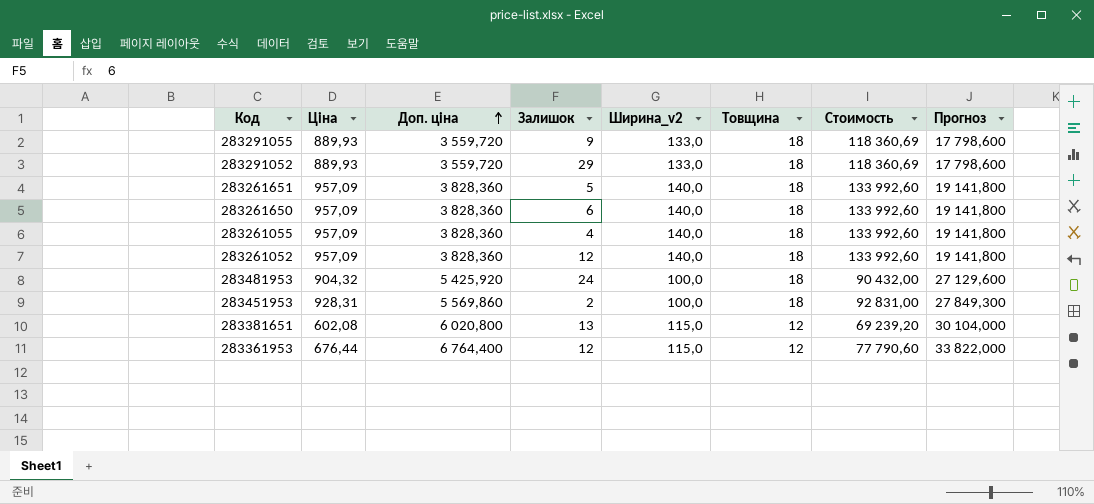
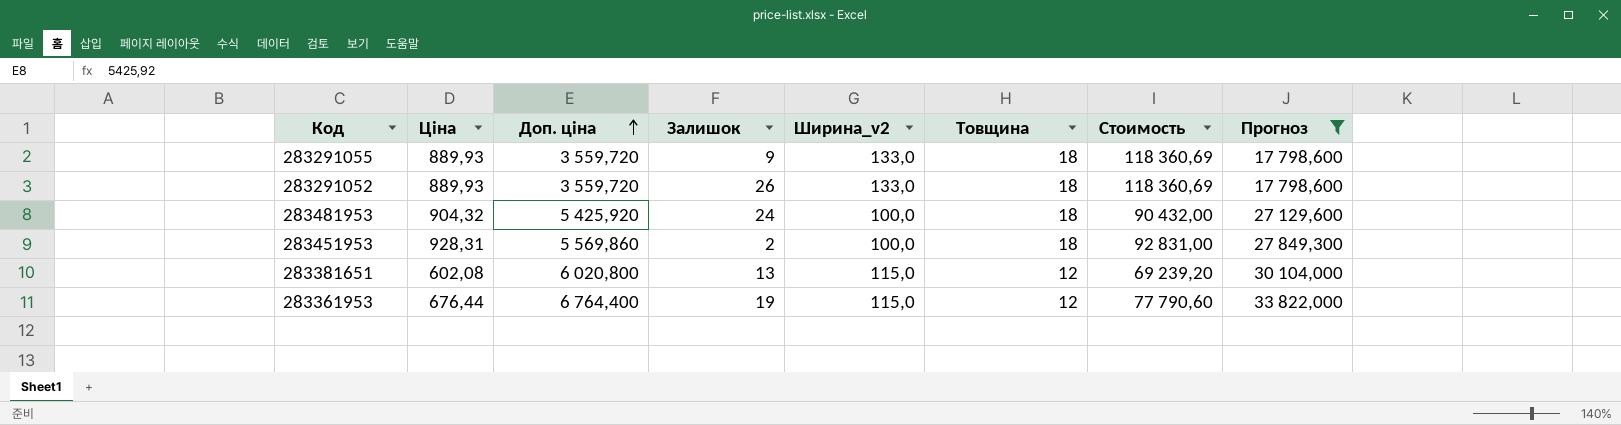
filter: none -> Прогноз != 19 141,800
283291052 | Залишок: 29 -> 26
283361953 | Залишок: 12 -> 19

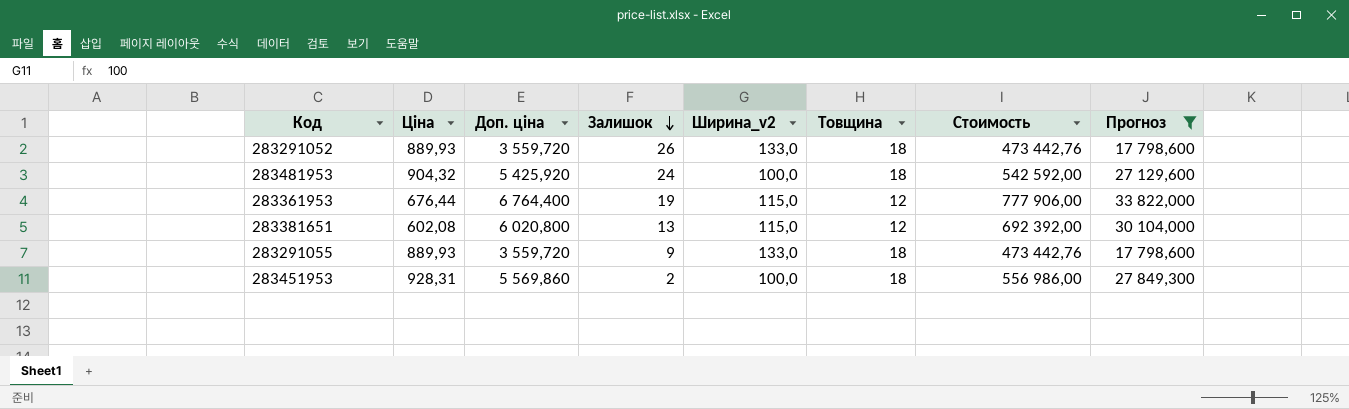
row order: Доп. ціна ascending -> Залишок descending
column Стоимость | formula: [Ціна] * [Ширина_v2] -> [Доп. ціна] * [Ширина_v2]

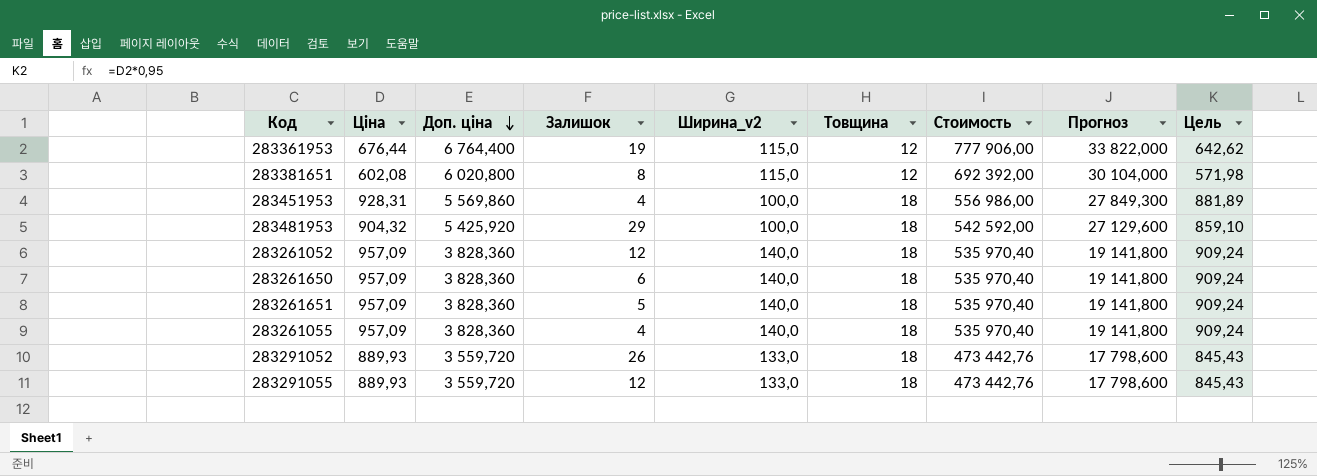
filter: Прогноз != 19 141,800 -> none
row order: Залишок descending -> Доп. ціна descending
column Цель | formula: none -> [Ціна] * 0,95
283381651 | Залишок: 13 -> 8
283451953 | Залишок: 2 -> 4
283481953 | Залишок: 24 -> 29
283291055 | Залишок: 9 -> 12

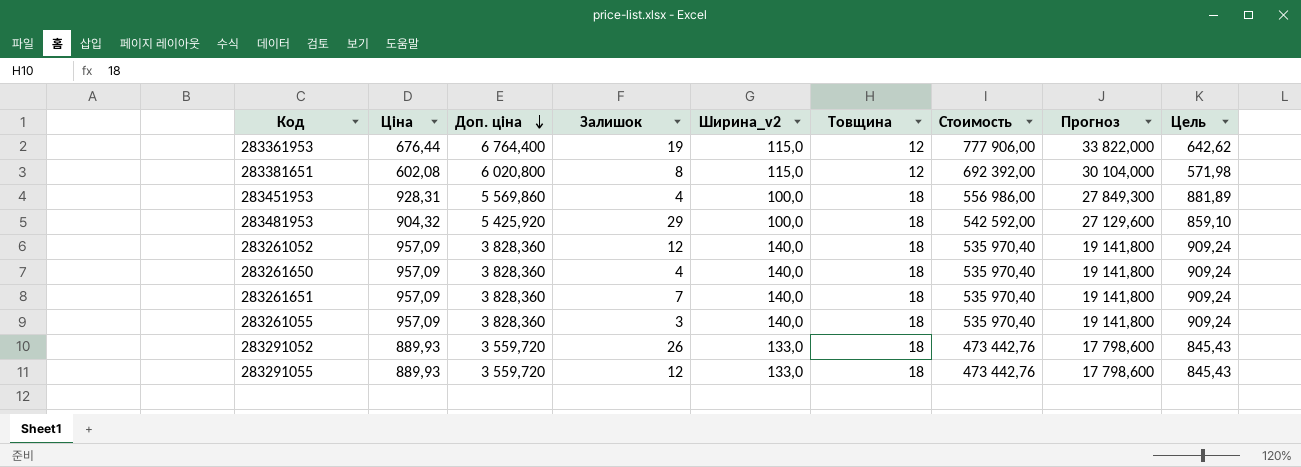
283261650 | Залишок: 6 -> 4
283261651 | Залишок: 5 -> 7
283261055 | Залишок: 4 -> 3

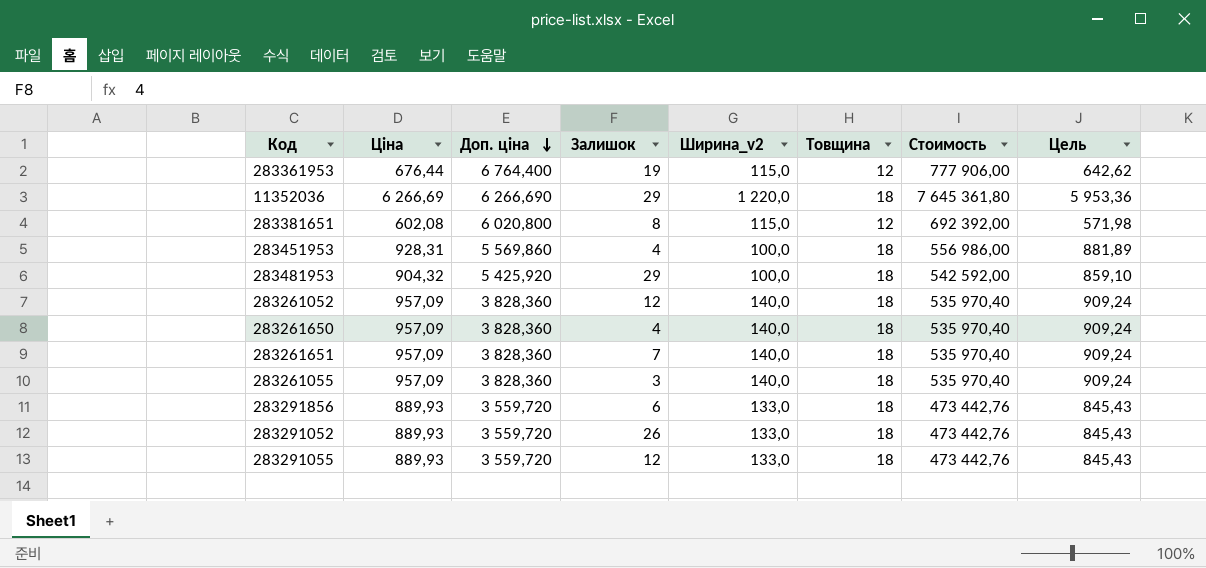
column Прогноз | formula: [Доп. ціна] * 5 -> none
row 11352036: none -> 6 266,69 | 6 266,690 | 29 | 1 220,0 | 18 | 7 645 361,80 | 5 953,36
row 283291856: none -> 889,93 | 3 559,720 | 6 | 133,0 | 18 | 473 442,76 | 845,43

